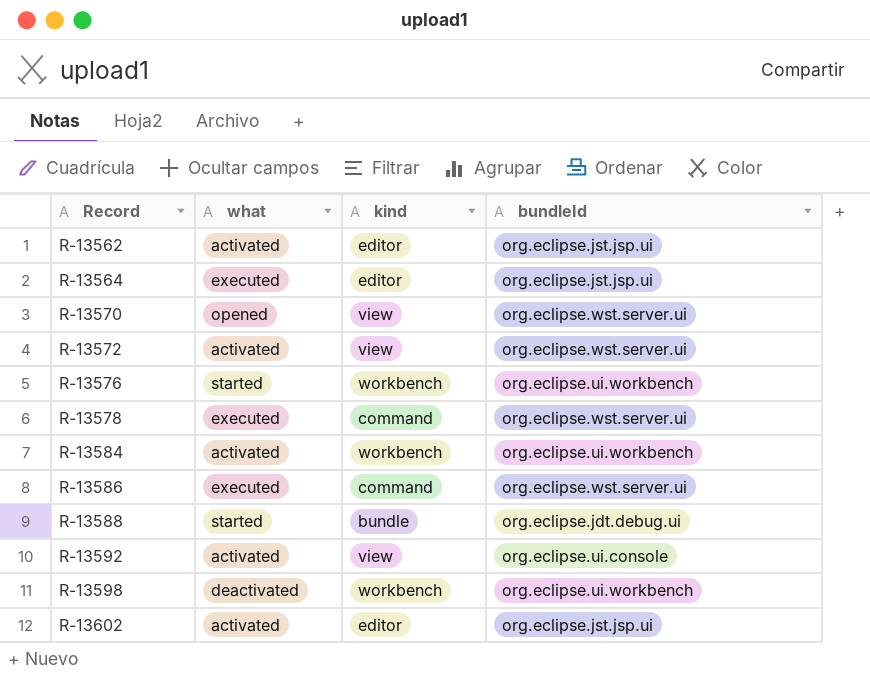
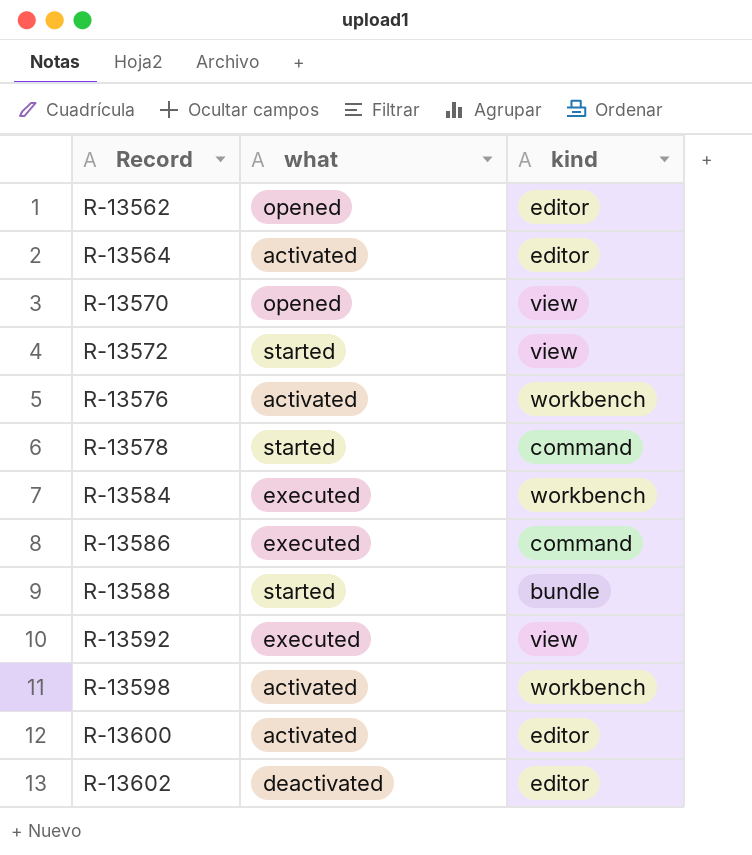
column bundleId | position: 4 -> none
R-13562 | what: activated -> opened
R-13564 | what: executed -> activated
R-13572 | what: activated -> started
R-13576 | what: started -> activated
R-13578 | what: executed -> started
R-13584 | what: activated -> executed
R-13592 | what: activated -> executed
R-13598 | what: deactivated -> activated
row R-13600: none -> activated | editor
R-13602 | what: activated -> deactivated

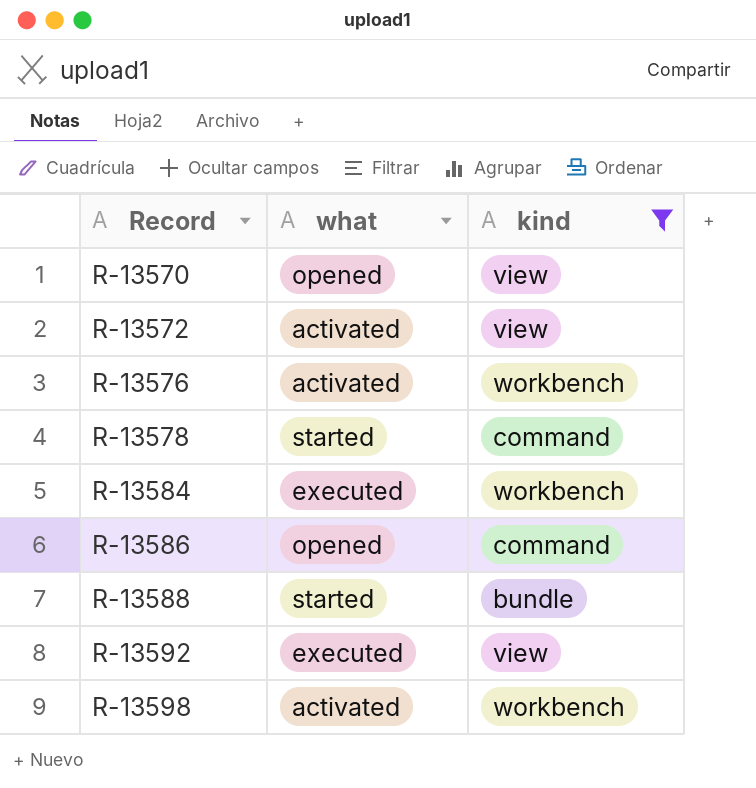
filter: none -> kind != editor
R-13572 | what: started -> activated
R-13586 | what: executed -> opened

